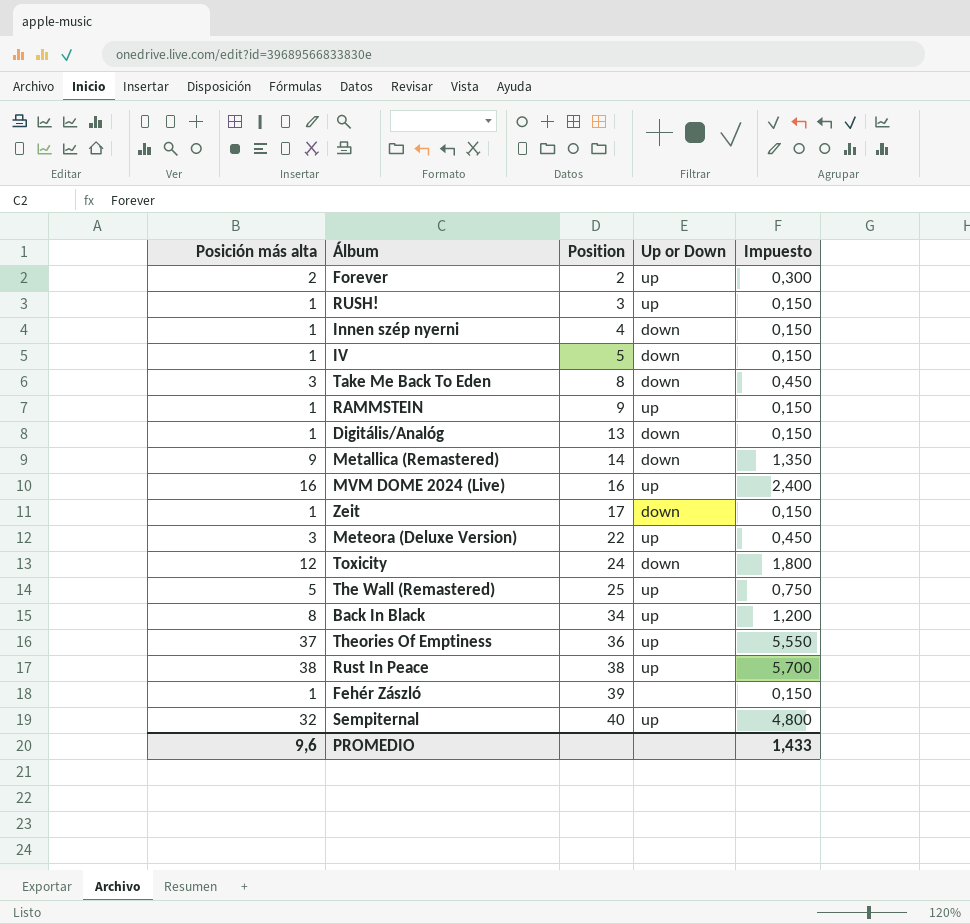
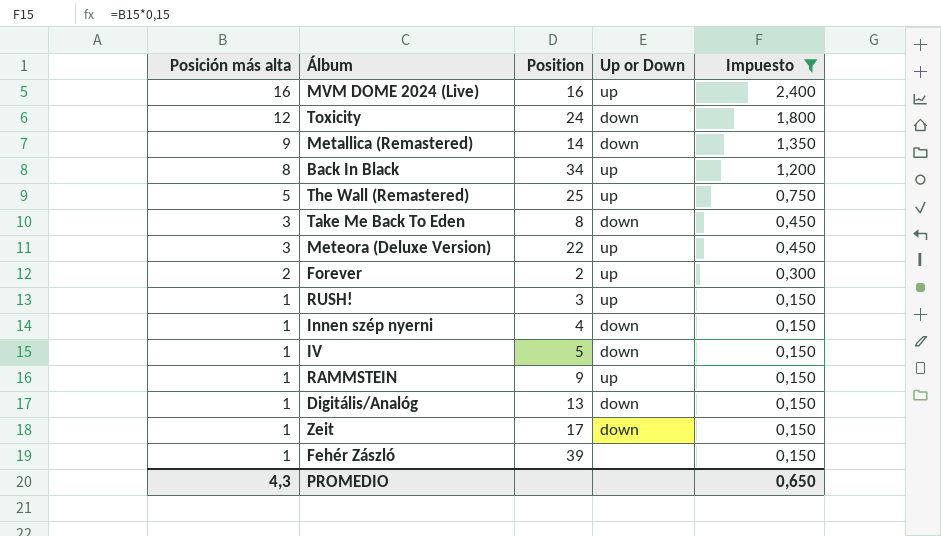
filter: none -> Impuesto <= 2,400
row order: Position ascending -> Posición más alta descending
PROMEDIO | Posición más alta: 9,6 -> 4,3
PROMEDIO | Impuesto: 1,433 -> 0,650

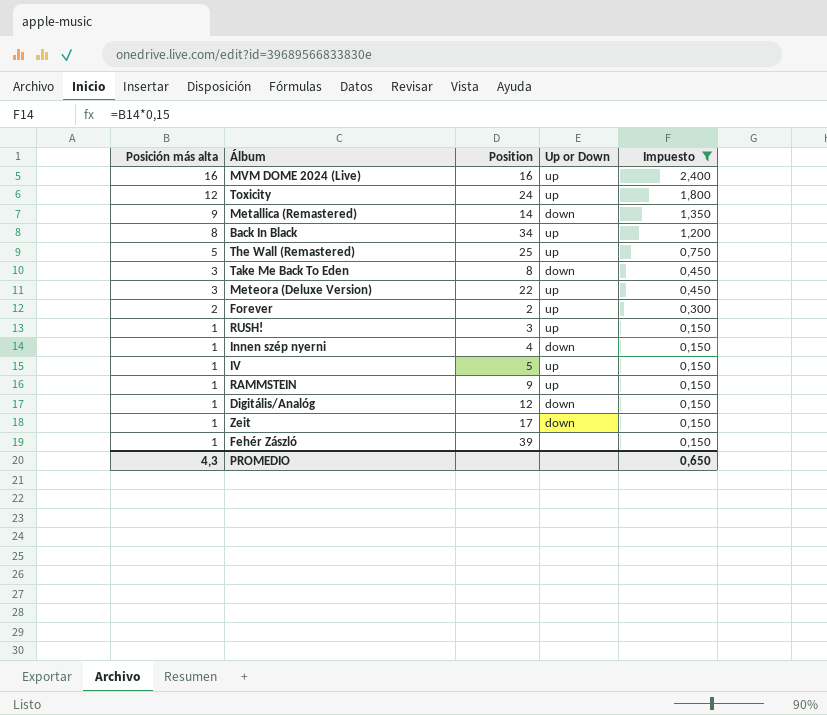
Toxicity | Up or Down: down -> up
IV | Up or Down: down -> up
Digitális/Analóg | Position: 13 -> 12

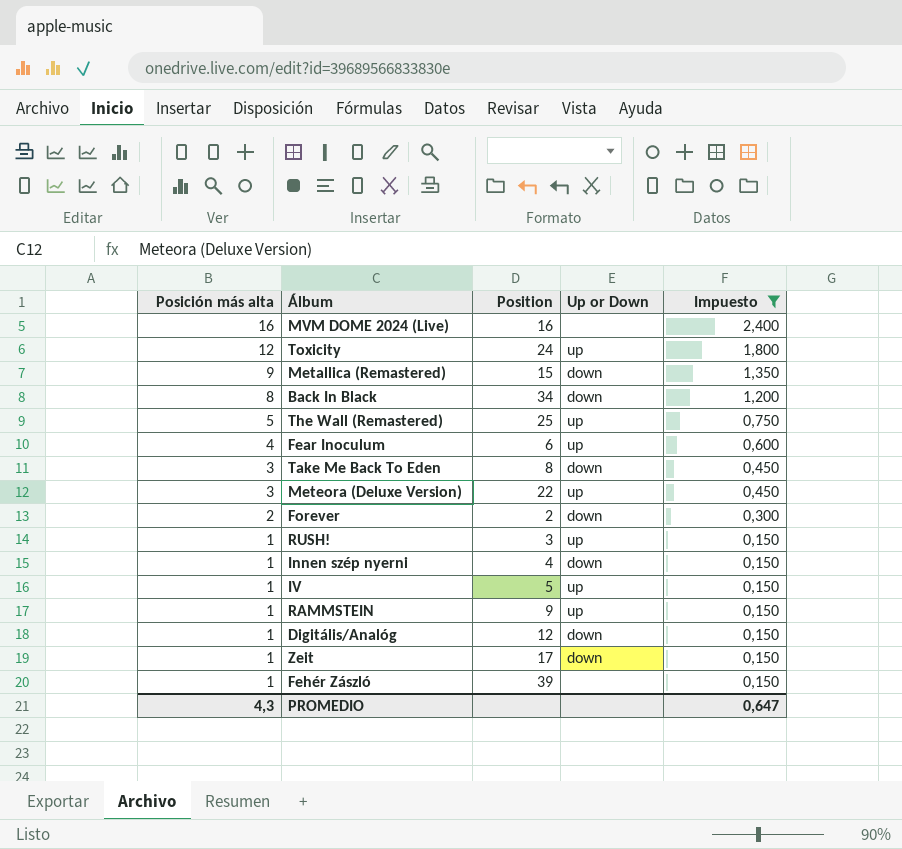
MVM DOME 2024 (Live) | Up or Down: up -> none
Metallica (Remastered) | Position: 14 -> 15
Back In Black | Up or Down: up -> down
row Fear Inoculum: none -> 4 | 6 | up | 0,600
Forever | Up or Down: up -> down
PROMEDIO | Impuesto: 0,650 -> 0,647

